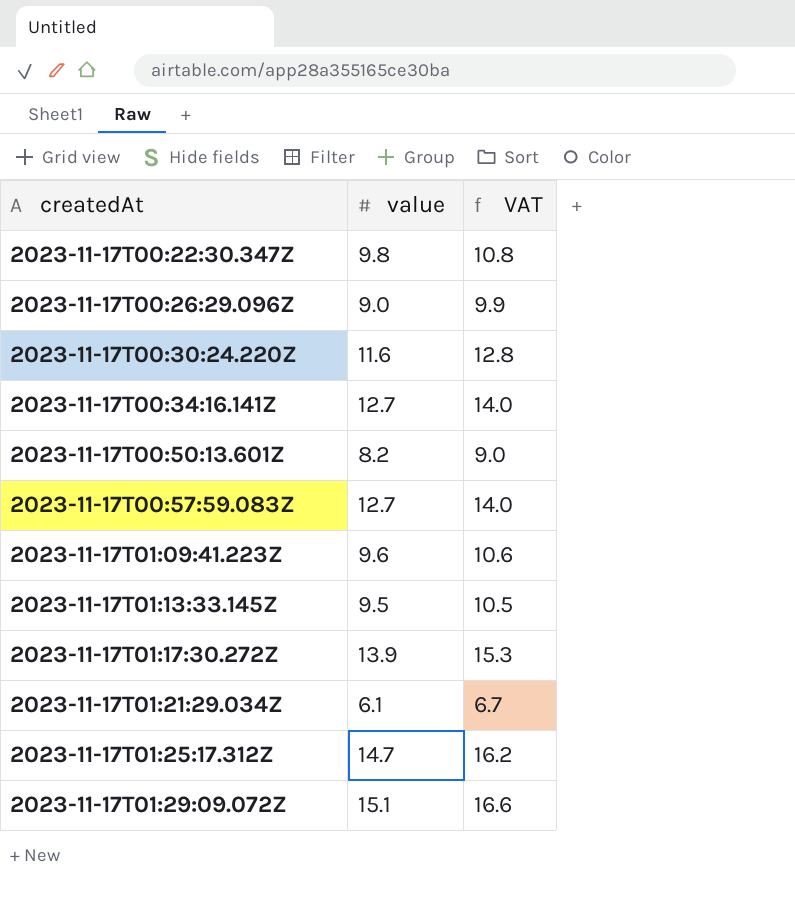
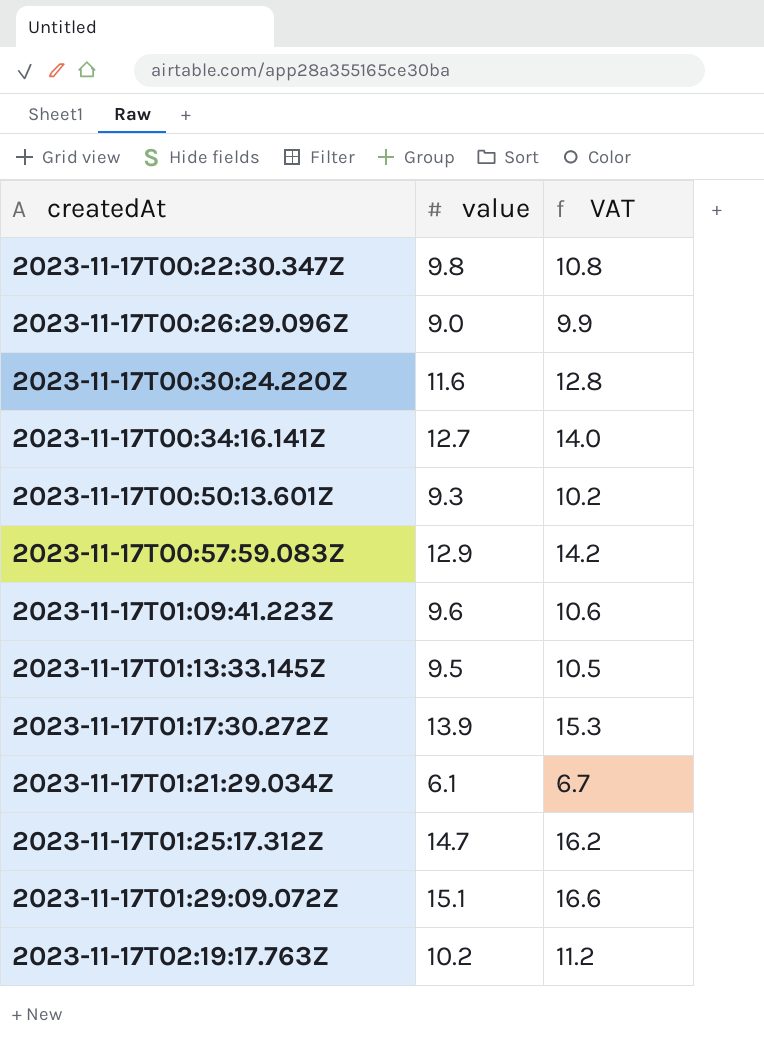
2023-11-17T00:50:13.601Z | value: 8.2 -> 9.3
2023-11-17T00:50:13.601Z | VAT: 9.0 -> 10.2
2023-11-17T00:57:59.083Z | value: 12.7 -> 12.9
2023-11-17T00:57:59.083Z | VAT: 14.0 -> 14.2
row 2023-11-17T02:19:17.763Z: none -> 10.2 | 11.2

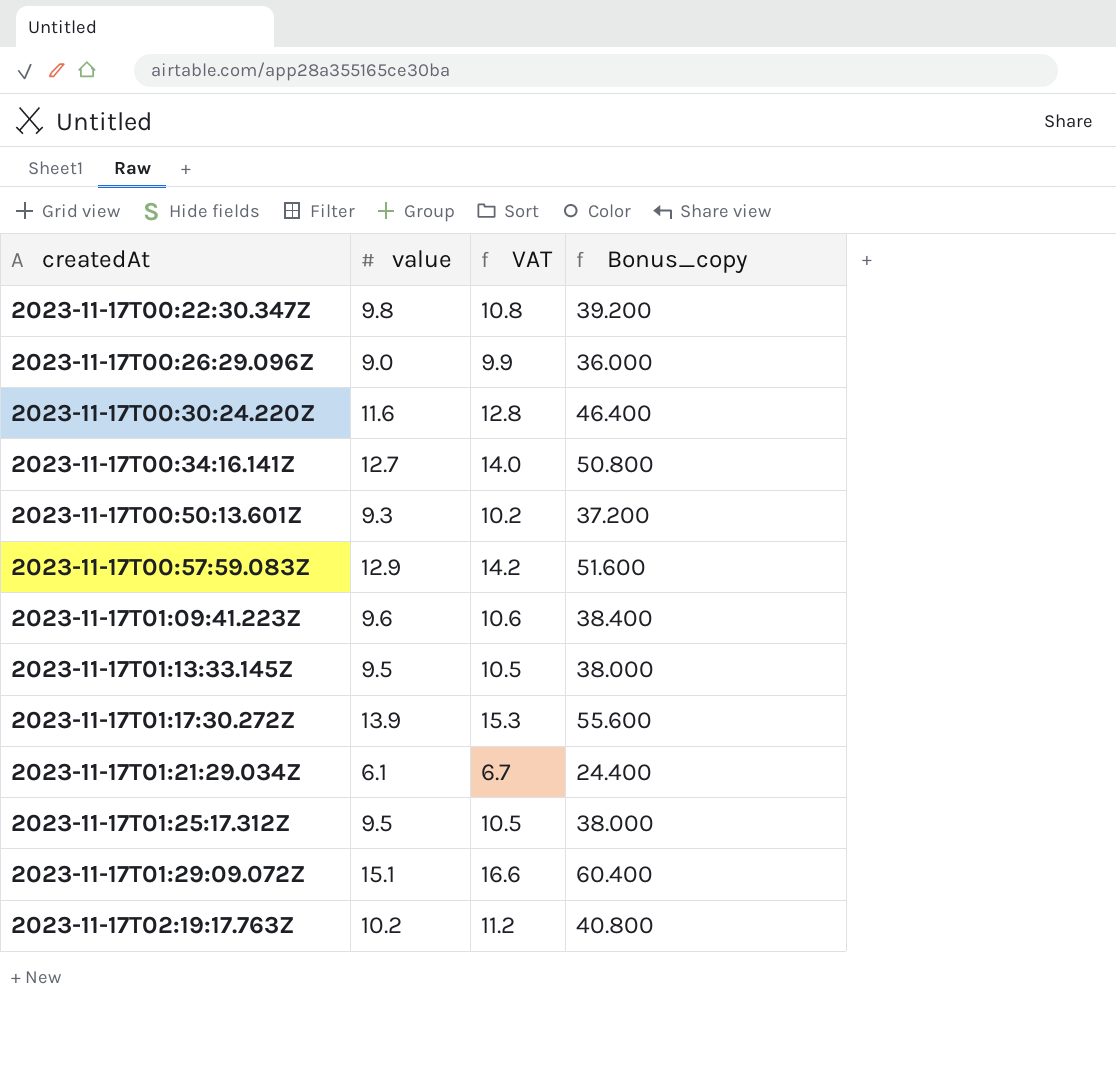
column Bonus_copy | formula: none -> [value] * 4
2023-11-17T01:25:17.312Z | value: 14.7 -> 9.5
2023-11-17T01:25:17.312Z | VAT: 16.2 -> 10.5

